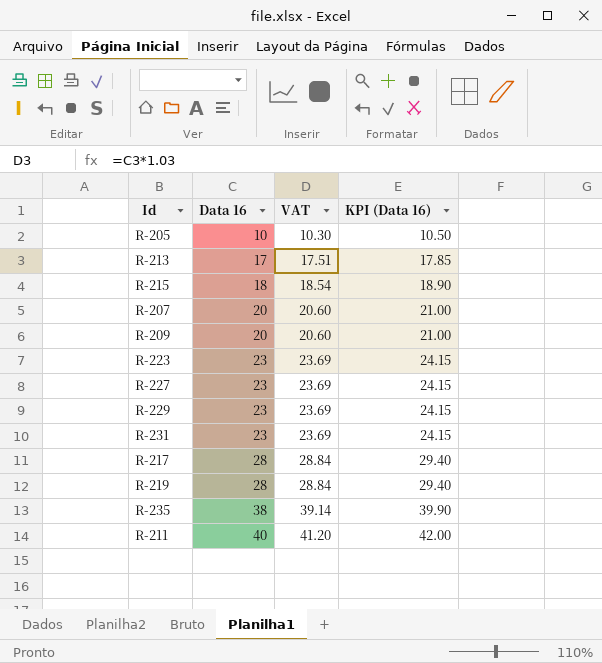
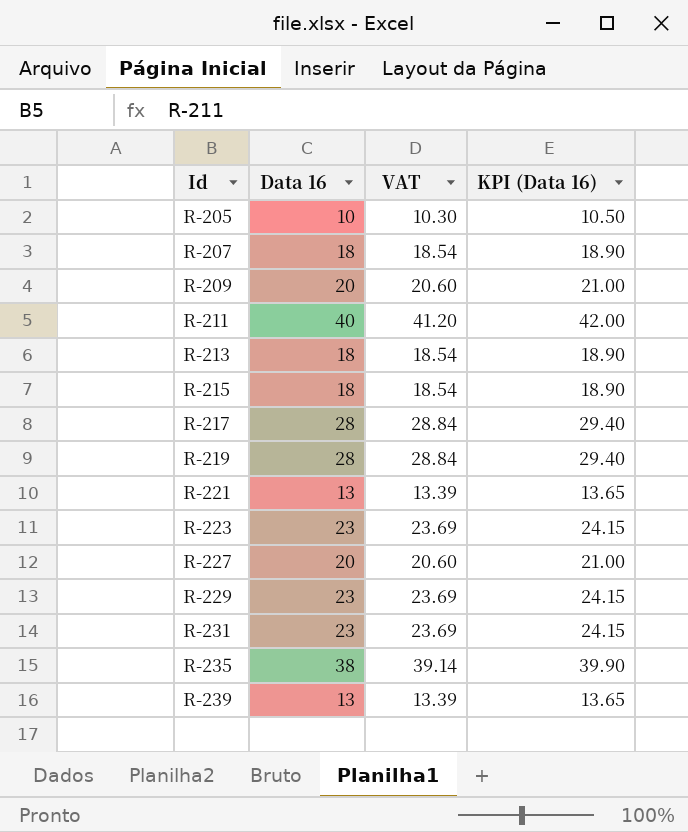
row order: Data 16 ascending -> Id ascending
R-207 | Data 16: 20 -> 18
R-207 | VAT: 20.60 -> 18.54
R-207 | KPI (Data 16): 21.00 -> 18.90
R-213 | Data 16: 17 -> 18
R-213 | VAT: 17.51 -> 18.54
R-213 | KPI (Data 16): 17.85 -> 18.90
row R-221: none -> 13 | 13.39 | 13.65
R-227 | Data 16: 23 -> 20
R-227 | VAT: 23.69 -> 20.60
R-227 | KPI (Data 16): 24.15 -> 21.00
row R-239: none -> 13 | 13.39 | 13.65

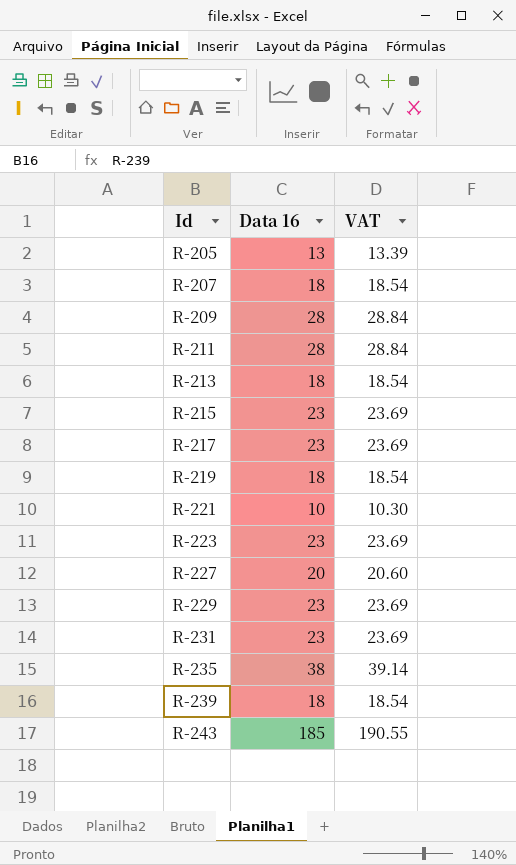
column KPI (Data 16) | formula: [Data 16] * 1.05 -> none
R-205 | Data 16: 10 -> 13
R-205 | VAT: 10.30 -> 13.39
R-209 | Data 16: 20 -> 28
R-209 | VAT: 20.60 -> 28.84
R-211 | Data 16: 40 -> 28
R-211 | VAT: 41.20 -> 28.84
R-215 | Data 16: 18 -> 23
R-215 | VAT: 18.54 -> 23.69
R-217 | Data 16: 28 -> 23
R-217 | VAT: 28.84 -> 23.69
R-219 | Data 16: 28 -> 18
R-219 | VAT: 28.84 -> 18.54
R-221 | Data 16: 13 -> 10
R-221 | VAT: 13.39 -> 10.30
R-239 | Data 16: 13 -> 18
R-239 | VAT: 13.39 -> 18.54
row R-243: none -> 185 | 190.55

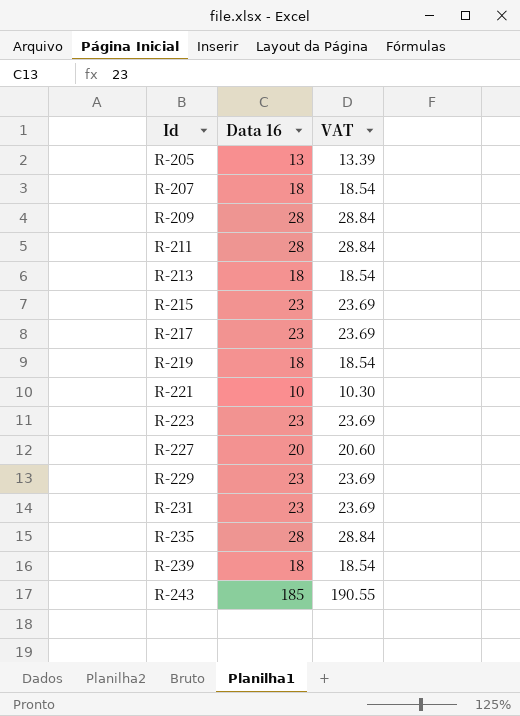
R-235 | Data 16: 38 -> 28
R-235 | VAT: 39.14 -> 28.84

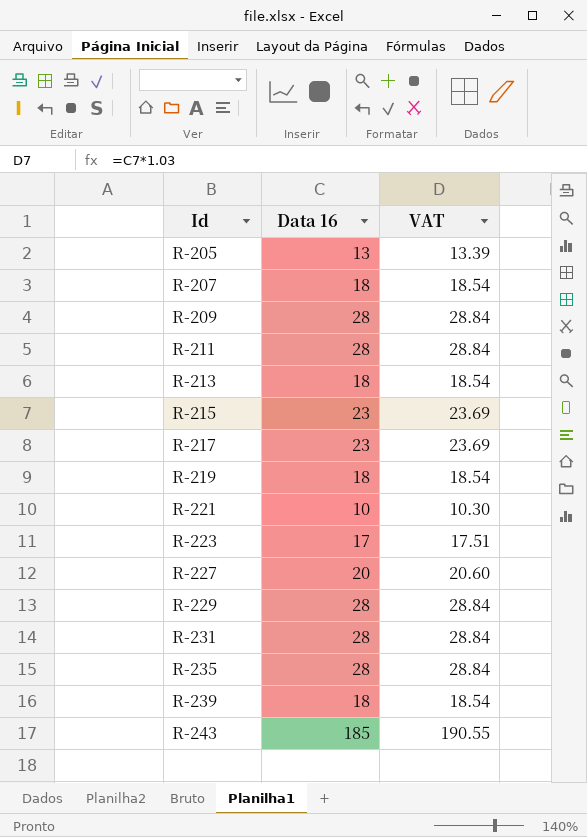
R-223 | Data 16: 23 -> 17
R-223 | VAT: 23.69 -> 17.51
R-229 | Data 16: 23 -> 28
R-229 | VAT: 23.69 -> 28.84
R-231 | Data 16: 23 -> 28
R-231 | VAT: 23.69 -> 28.84

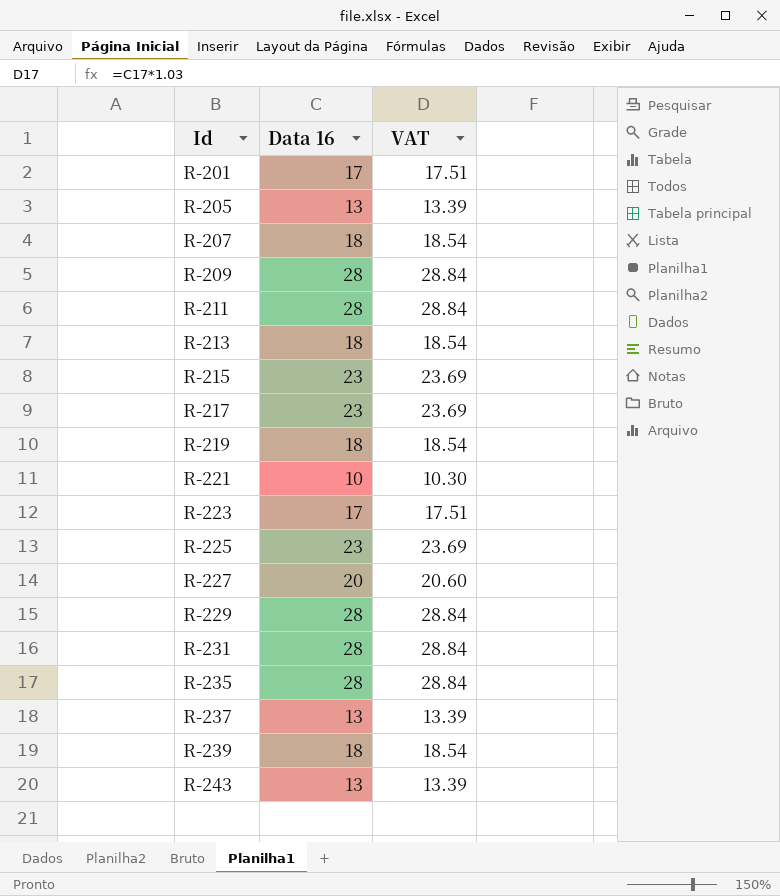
row R-201: none -> 17 | 17.51
row R-225: none -> 23 | 23.69
row R-237: none -> 13 | 13.39
R-243 | Data 16: 185 -> 13
R-243 | VAT: 190.55 -> 13.39

